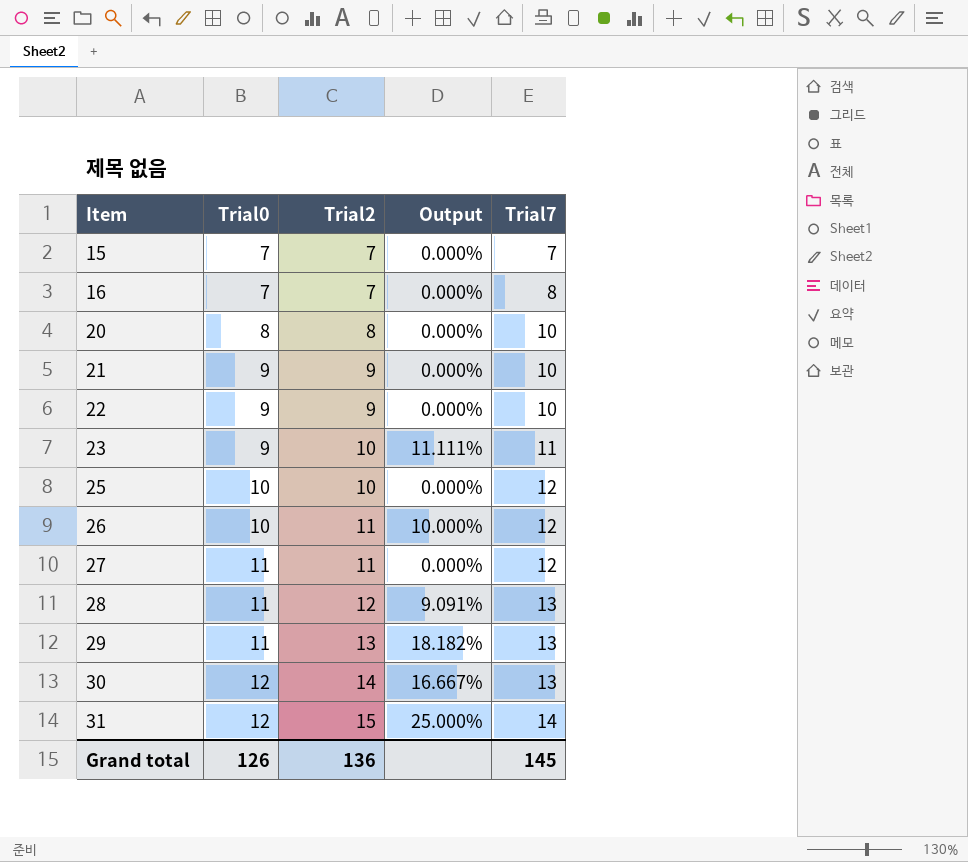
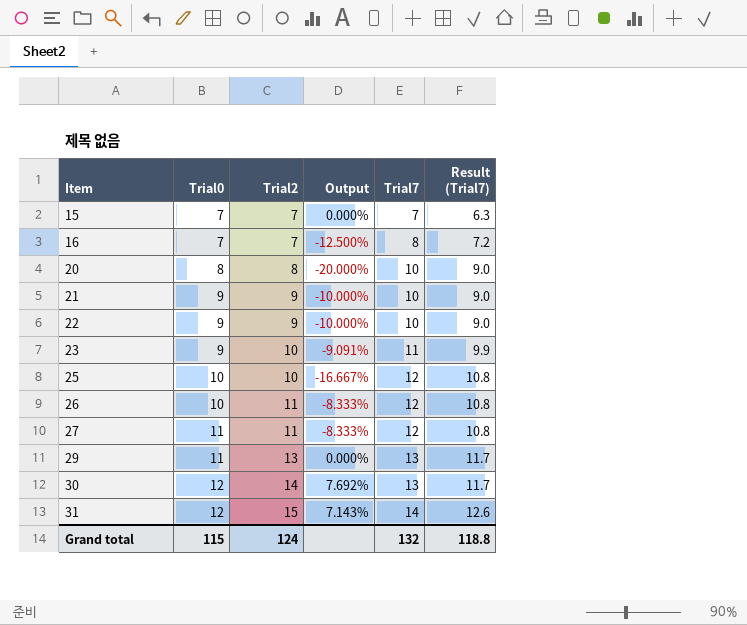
column Output | formula: ([Trial2] - [Trial0]) / [Trial0] -> ([Trial2] - [Trial7]) / [Trial7]
column Result (Trial7) | formula: none -> [Trial7] * 0.9
row 28: 11 | 12 | 9.091% | 13 -> none
Grand total | Trial0: 126 -> 115
Grand total | Trial2: 136 -> 124
Grand total | Trial7: 145 -> 132

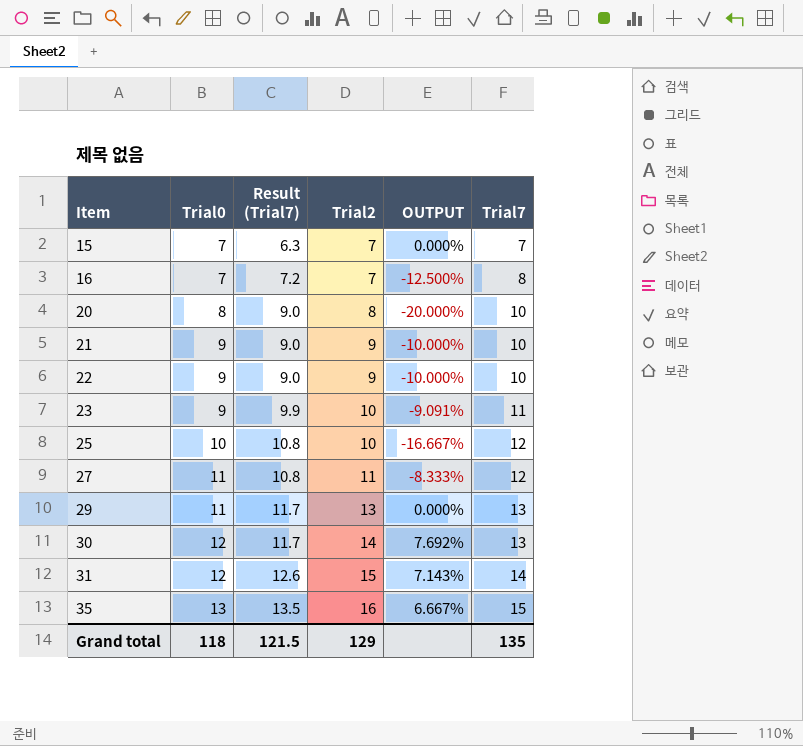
column Result (Trial7) | position: 6 -> 3
column name: Output -> OUTPUT
row 26: 10 | 11 | -8.333% | 12 | 10.8 -> none
row 35: none -> 13 | 13.5 | 16 | 6.667% | 15
Grand total | Trial0: 115 -> 118
Grand total | Result (Trial7): 118.8 -> 121.5
Grand total | Trial2: 124 -> 129
Grand total | Trial7: 132 -> 135

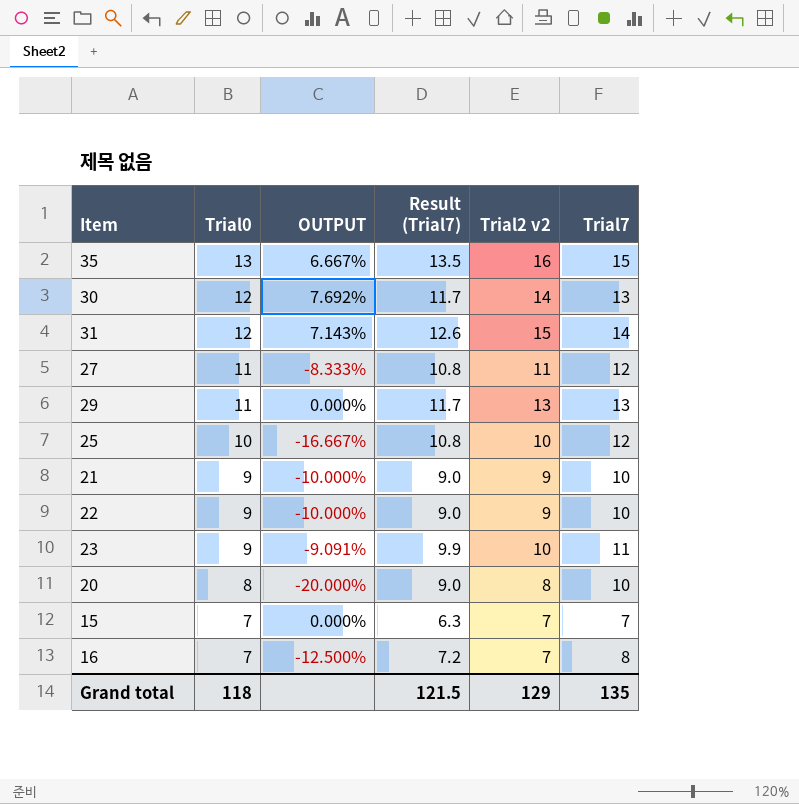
row order: Item ascending -> Trial0 descending
column OUTPUT | position: 5 -> 3
column name: Trial2 -> Trial2 v2

